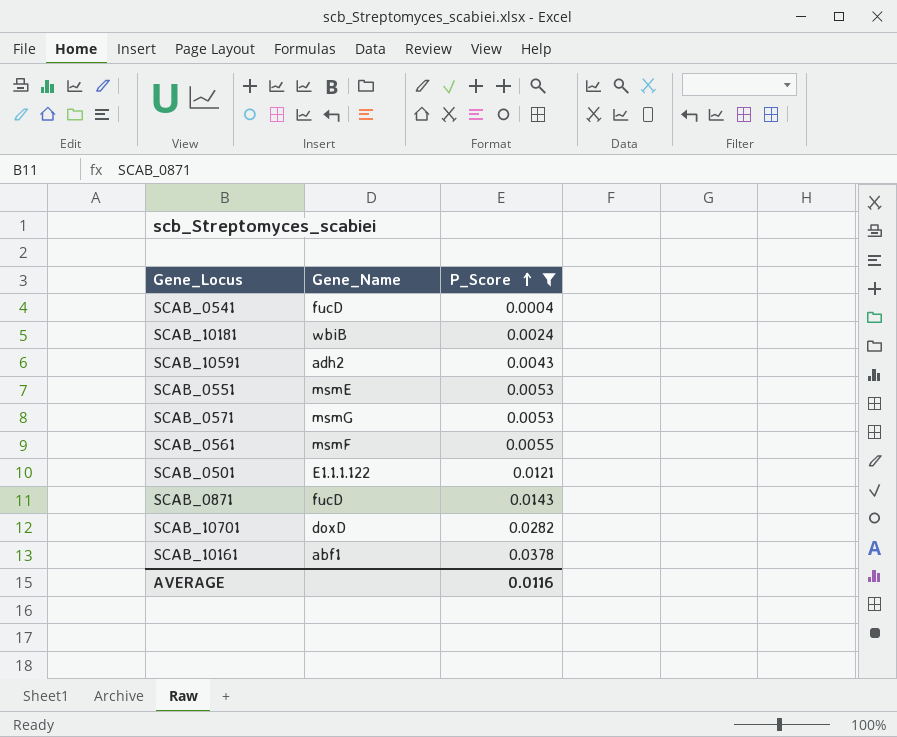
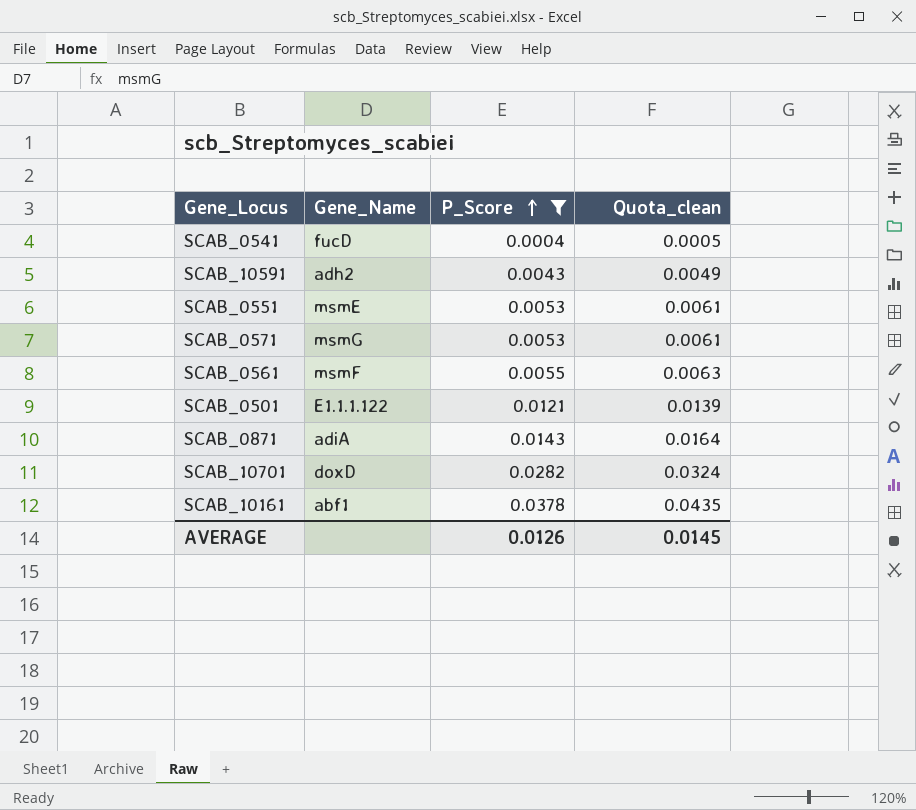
column Quota_clean | formula: none -> [P_Score] * 1.15
row SCAB_10181: wbiB | 0.0024 -> none
SCAB_0871 | Gene_Name: fucD -> adiA
AVERAGE | P_Score: 0.0116 -> 0.0126

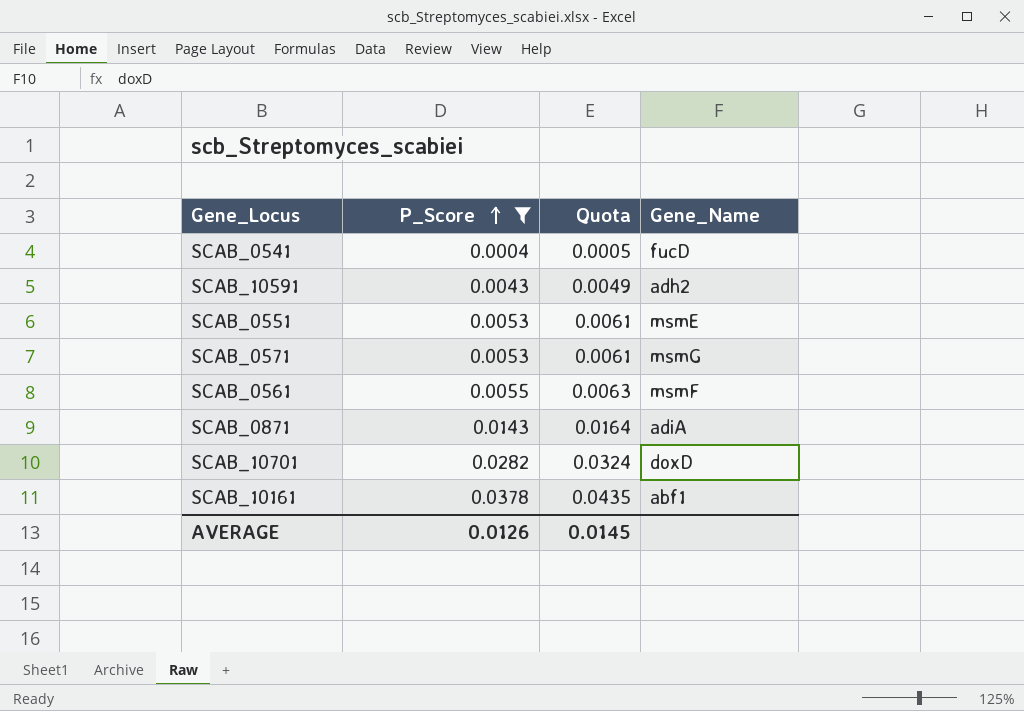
column name: Quota_clean -> Quota
column Gene_Name | position: 2 -> 4
row SCAB_0501: E1.1.1.122 | 0.0121 | 0.0139 -> none

